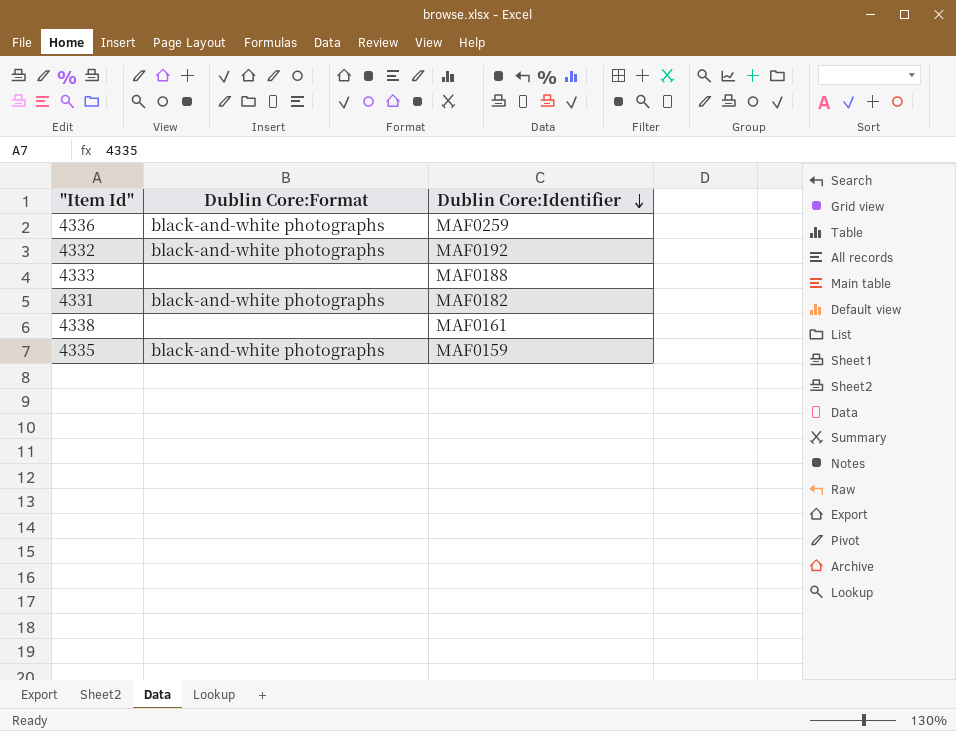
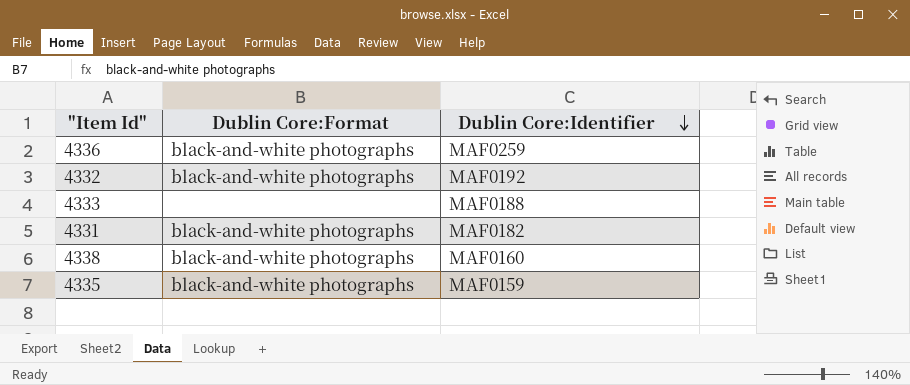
4338 | Dublin Core:Format: none -> black-and-white photographs
4338 | Dublin Core:Identifier: MAF0161 -> MAF0160

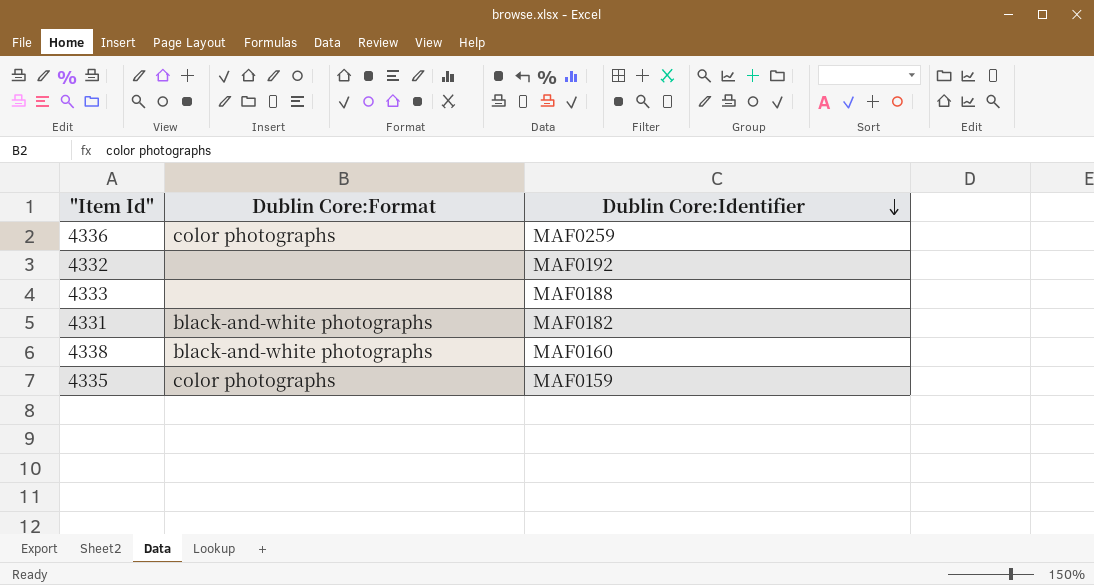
4336 | Dublin Core:Format: black-and-white photographs -> color photographs
4332 | Dublin Core:Format: black-and-white photographs -> none
4335 | Dublin Core:Format: black-and-white photographs -> color photographs

